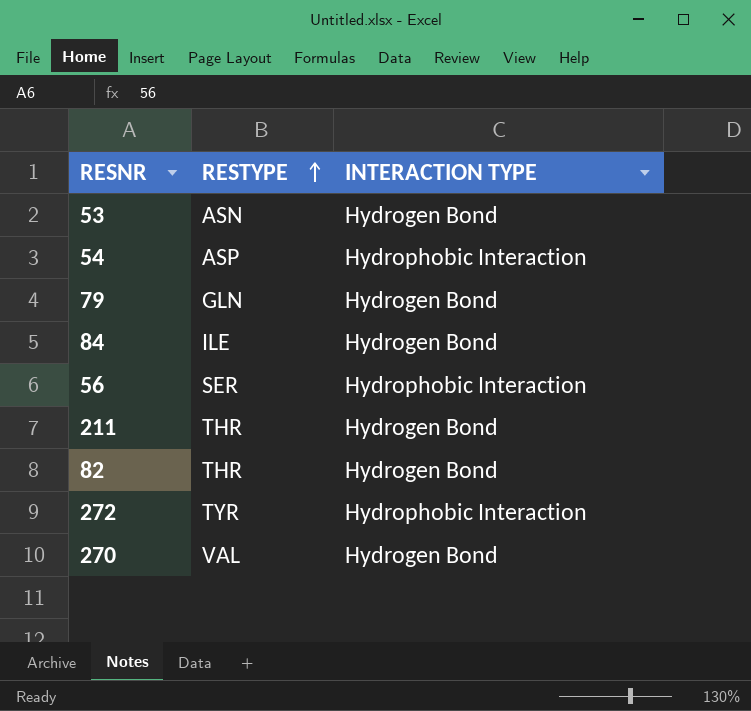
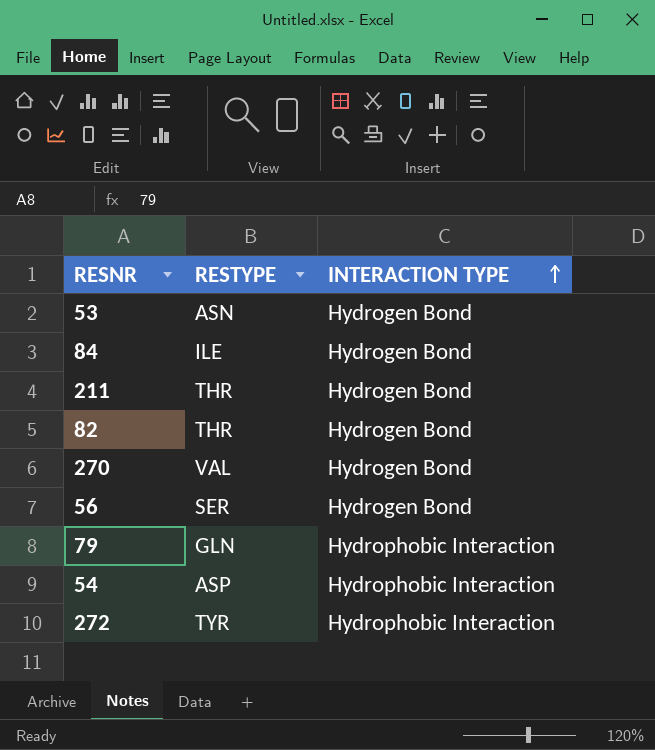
row order: RESTYPE ascending -> INTERACTION TYPE ascending
56 | INTERACTION TYPE: Hydrophobic Interaction -> Hydrogen Bond
79 | INTERACTION TYPE: Hydrogen Bond -> Hydrophobic Interaction

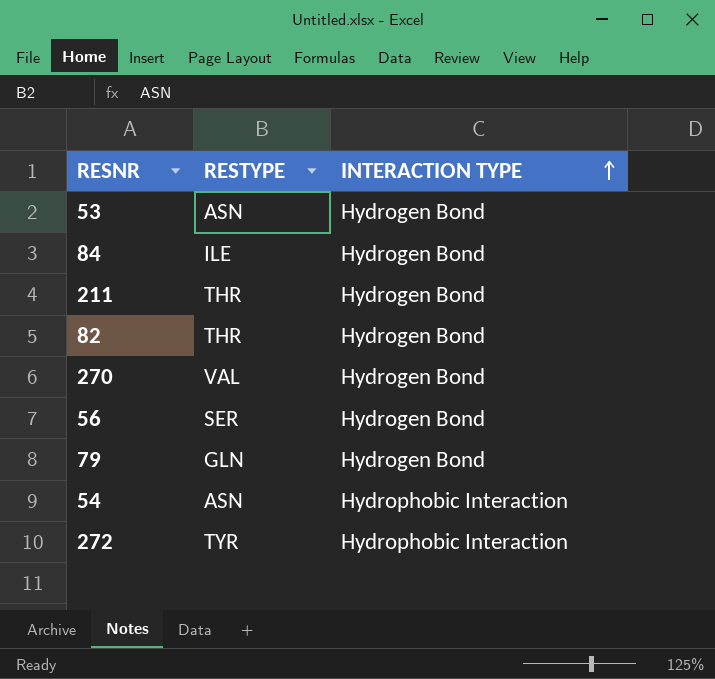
79 | INTERACTION TYPE: Hydrophobic Interaction -> Hydrogen Bond
54 | RESTYPE: ASP -> ASN

